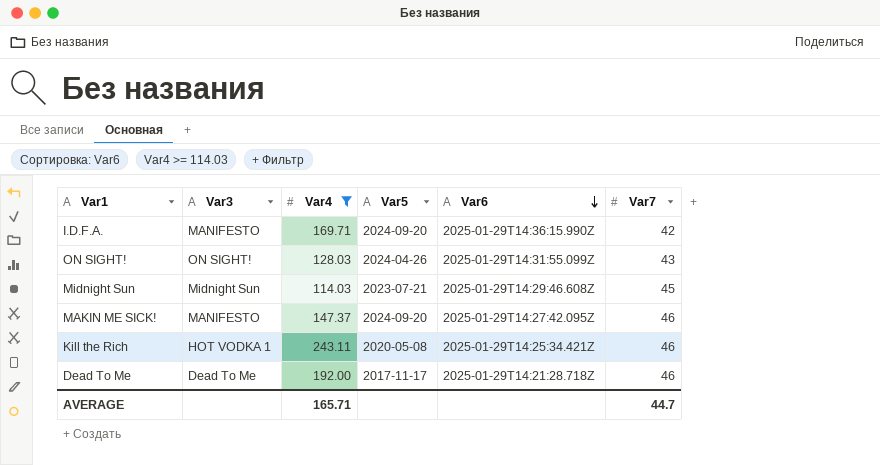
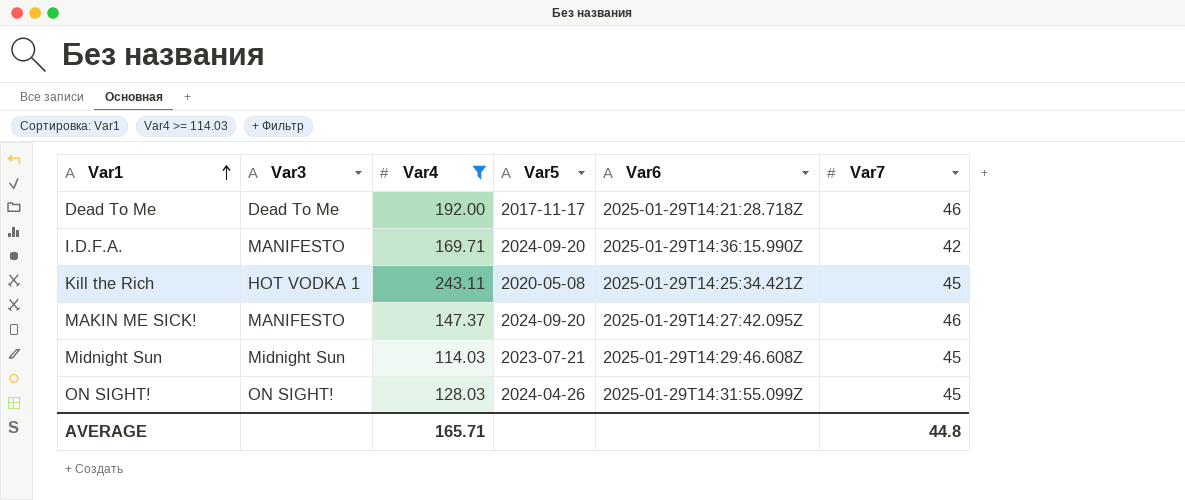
row order: Var6 descending -> Var1 ascending
Kill the Rich | Var7: 46 -> 45
ON SIGHT! | Var7: 43 -> 45
AVERAGE | Var7: 44.7 -> 44.8

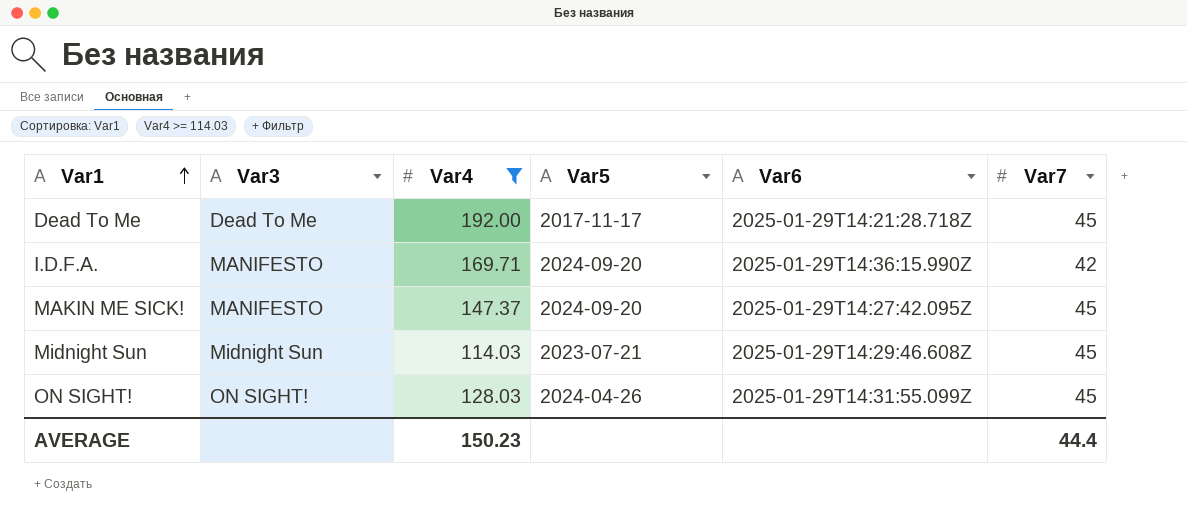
row Kill the Rich: HOT VODKA 1 | 243.11 | 2020-05-08 | 2025-01-29T14:25:34.421Z | 45 -> none
Dead To Me | Var7: 46 -> 45
MAKIN ME SICK! | Var7: 46 -> 45
AVERAGE | Var4: 165.71 -> 150.23
AVERAGE | Var7: 44.8 -> 44.4

